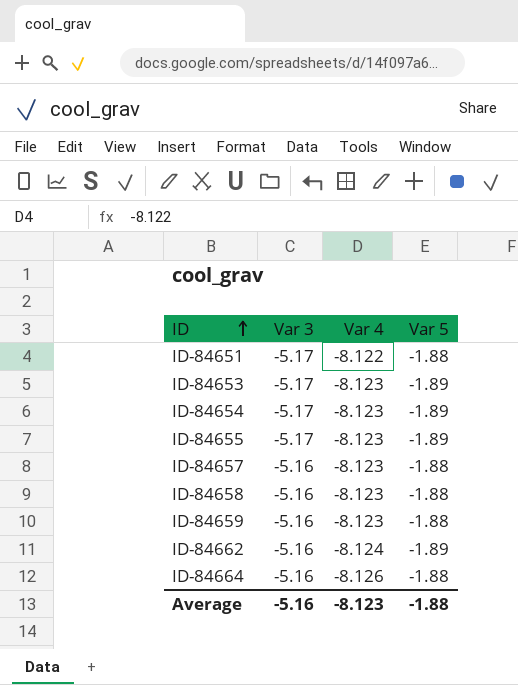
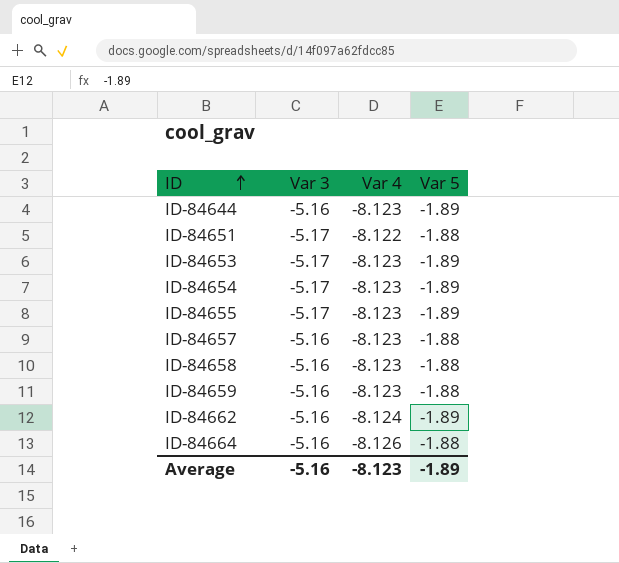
row ID-84644: none -> -5.16 | -8.123 | -1.89
Average | Var 5: -1.88 -> -1.89

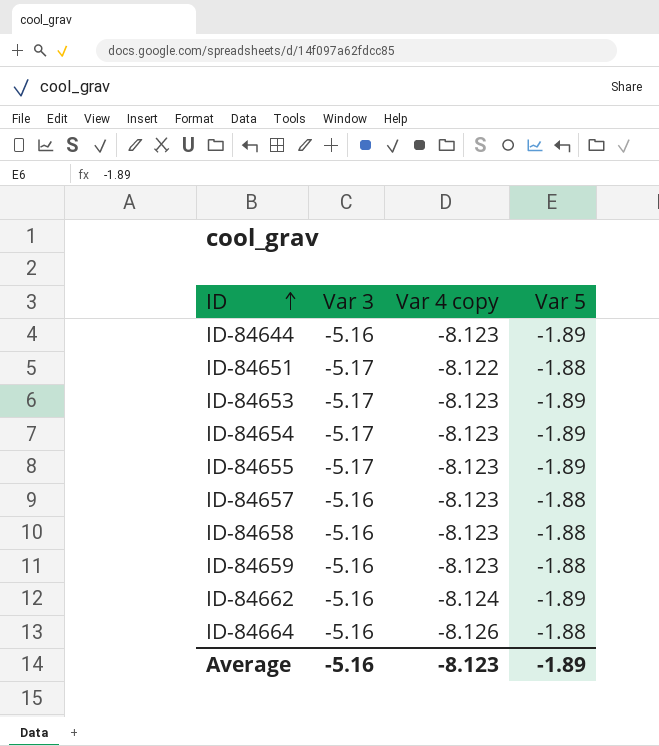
column name: Var 4 -> Var 4 copy

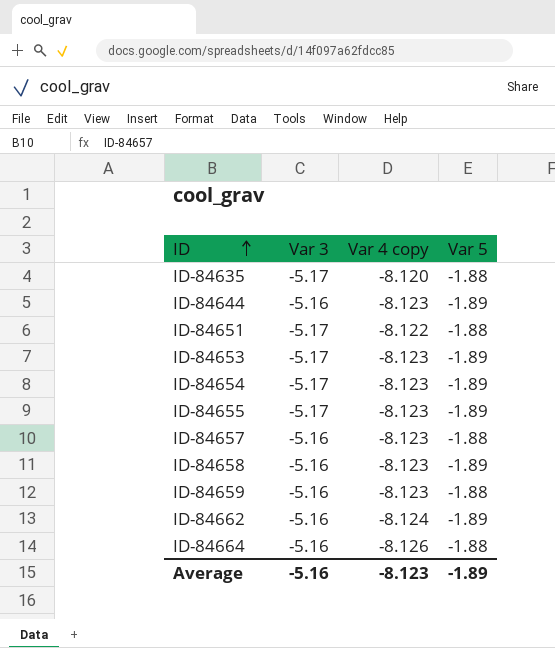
row ID-84635: none -> -5.17 | -8.120 | -1.88
ID-84658 | Var 5: -1.88 -> -1.89

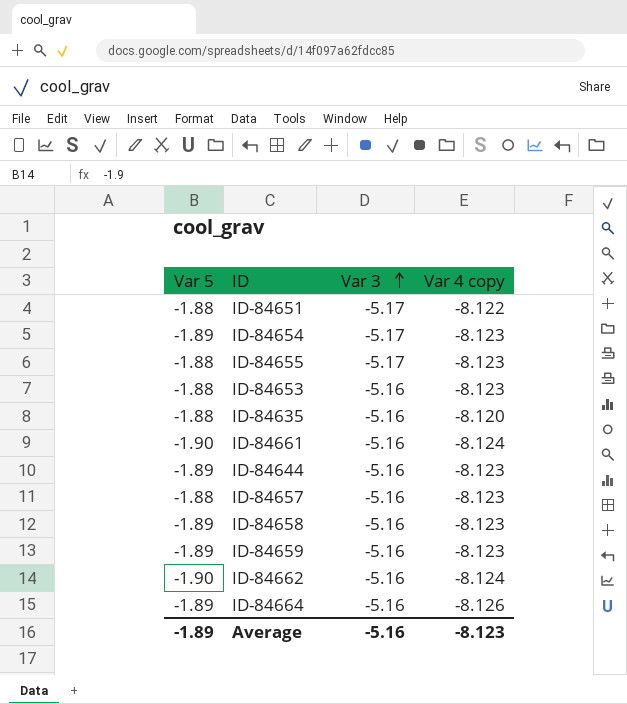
row order: ID ascending -> Var 3 ascending
column Var 5 | position: 4 -> 1
ID-84655 | Var 5: -1.89 -> -1.88
ID-84653 | Var 5: -1.89 -> -1.88
ID-84653 | Var 3: -5.17 -> -5.16
ID-84635 | Var 3: -5.17 -> -5.16
row ID-84661: none -> -1.90 | -5.16 | -8.124
ID-84659 | Var 5: -1.88 -> -1.89
ID-84662 | Var 5: -1.89 -> -1.90
ID-84664 | Var 5: -1.88 -> -1.89

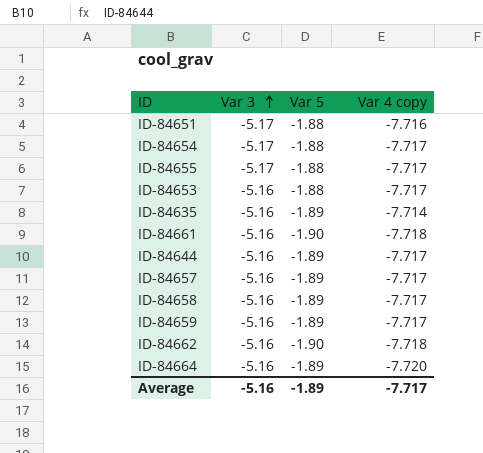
column Var 5 | position: 1 -> 3
ID-84651 | Var 4 copy: -8.122 -> -7.716
ID-84654 | Var 5: -1.89 -> -1.88
ID-84654 | Var 4 copy: -8.123 -> -7.717
ID-84655 | Var 4 copy: -8.123 -> -7.717
ID-84653 | Var 4 copy: -8.123 -> -7.717
ID-84635 | Var 5: -1.88 -> -1.89
ID-84635 | Var 4 copy: -8.120 -> -7.714
ID-84661 | Var 4 copy: -8.124 -> -7.718
ID-84644 | Var 4 copy: -8.123 -> -7.717
ID-84657 | Var 5: -1.88 -> -1.89
ID-84657 | Var 4 copy: -8.123 -> -7.717
ID-84658 | Var 4 copy: -8.123 -> -7.717
ID-84659 | Var 4 copy: -8.123 -> -7.717
ID-84662 | Var 4 copy: -8.124 -> -7.718
ID-84664 | Var 4 copy: -8.126 -> -7.720
Average | Var 4 copy: -8.123 -> -7.717

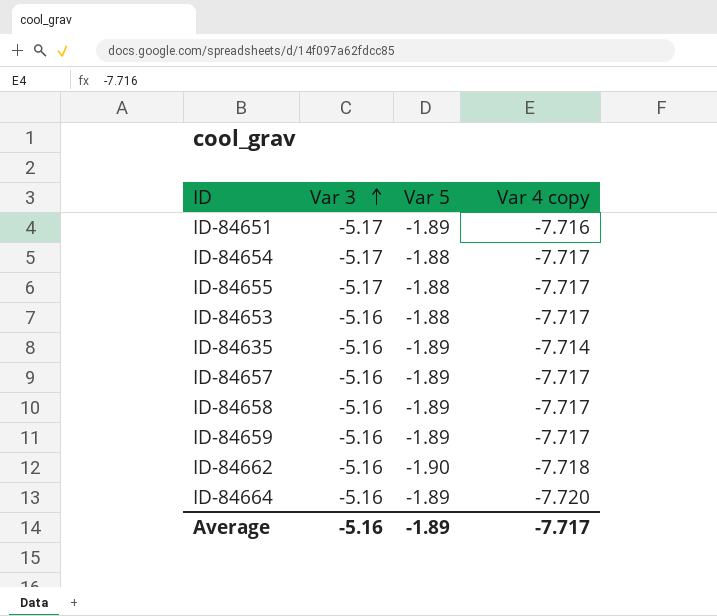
row ID-84661: -5.16 | -1.90 | -7.718 -> none
row ID-84644: -5.16 | -1.89 | -7.717 -> none
ID-84651 | Var 5: -1.88 -> -1.89

